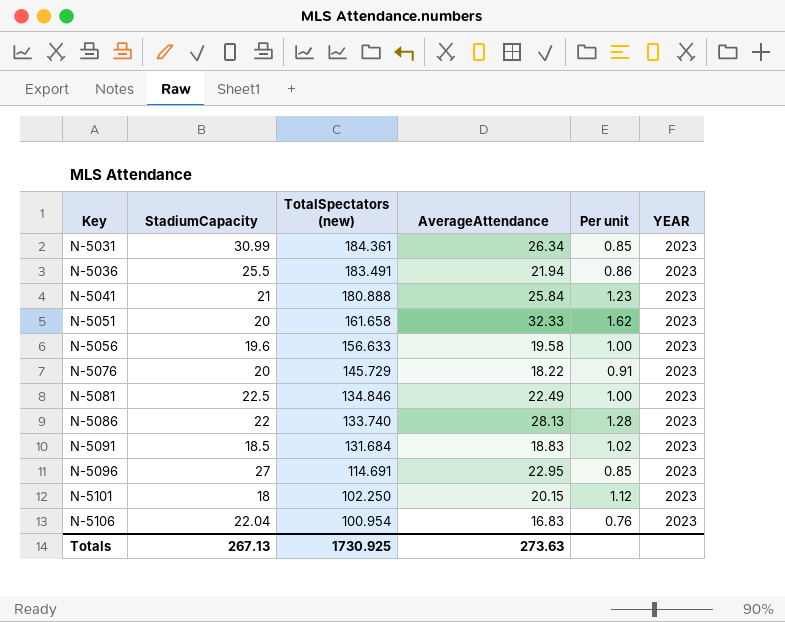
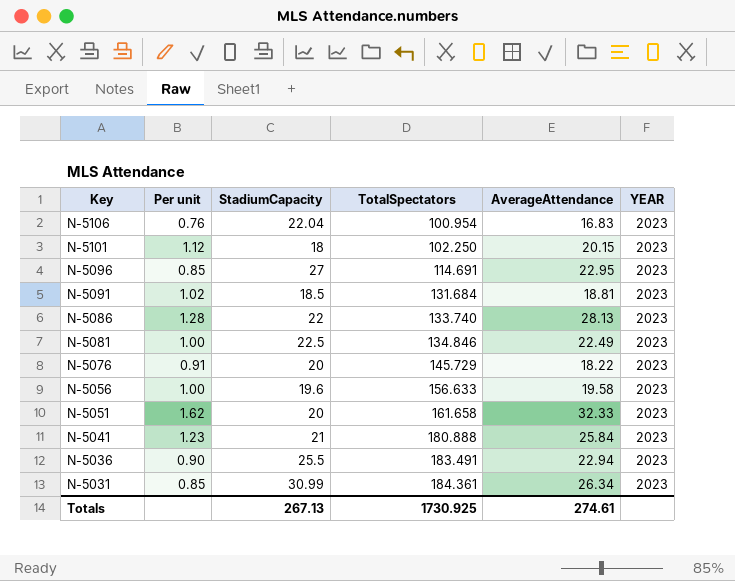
row order: Key ascending -> Key descending
column Per unit | position: 5 -> 2
column name: TotalSpectators (new) -> TotalSpectators
N-5091 | AverageAttendance: 18.83 -> 18.81
N-5036 | Per unit: 0.86 -> 0.90
N-5036 | AverageAttendance: 21.94 -> 22.94
Totals | AverageAttendance: 273.63 -> 274.61

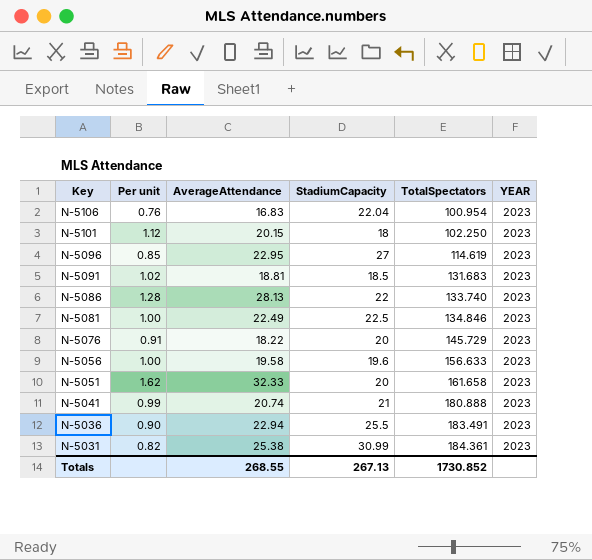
column AverageAttendance | position: 5 -> 3
N-5096 | TotalSpectators: 114.691 -> 114.619
N-5091 | TotalSpectators: 131.684 -> 131.683
N-5041 | Per unit: 1.23 -> 0.99
N-5041 | AverageAttendance: 25.84 -> 20.74
N-5031 | Per unit: 0.85 -> 0.82
N-5031 | AverageAttendance: 26.34 -> 25.38
Totals | AverageAttendance: 274.61 -> 268.55
Totals | TotalSpectators: 1730.925 -> 1730.852

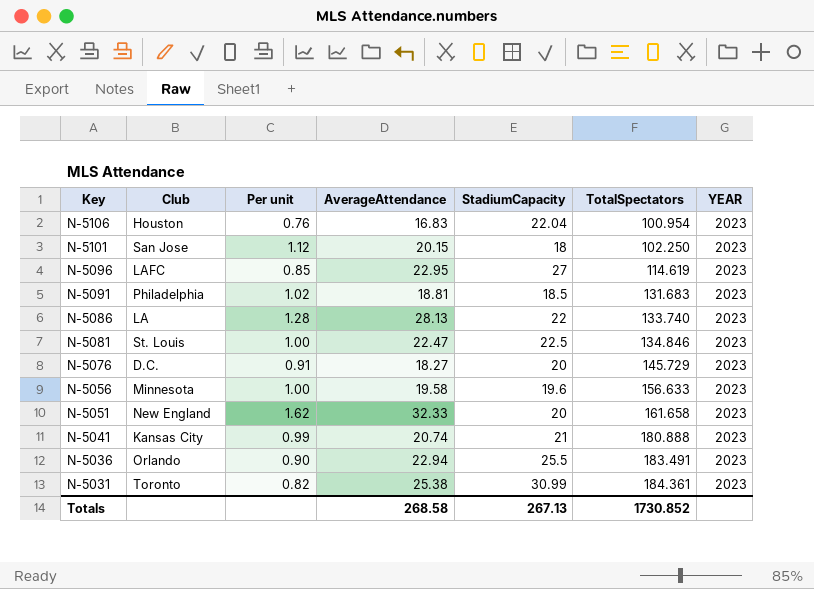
column Club | position: none -> 2
N-5081 | AverageAttendance: 22.49 -> 22.47
N-5076 | AverageAttendance: 18.22 -> 18.27
Totals | AverageAttendance: 268.55 -> 268.58

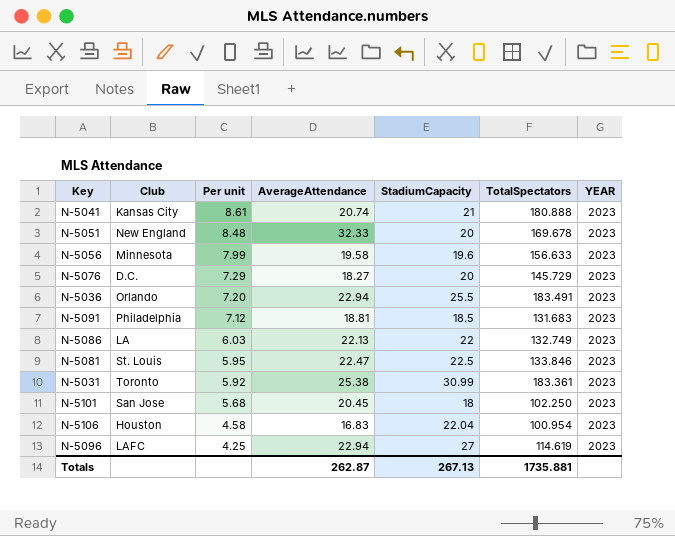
row order: Key descending -> Per unit descending
column Per unit | formula: [AverageAttendance] / [StadiumCapacity] -> [TotalSpectators] / [StadiumCapacity]
N-5051 | TotalSpectators: 161.658 -> 169.678
N-5086 | AverageAttendance: 28.13 -> 22.13
N-5086 | TotalSpectators: 133.740 -> 132.749
N-5081 | TotalSpectators: 134.846 -> 133.846
N-5031 | TotalSpectators: 184.361 -> 183.361
N-5101 | AverageAttendance: 20.15 -> 20.45
N-5096 | AverageAttendance: 22.95 -> 22.94
Totals | AverageAttendance: 268.58 -> 262.87
Totals | TotalSpectators: 1730.852 -> 1735.881

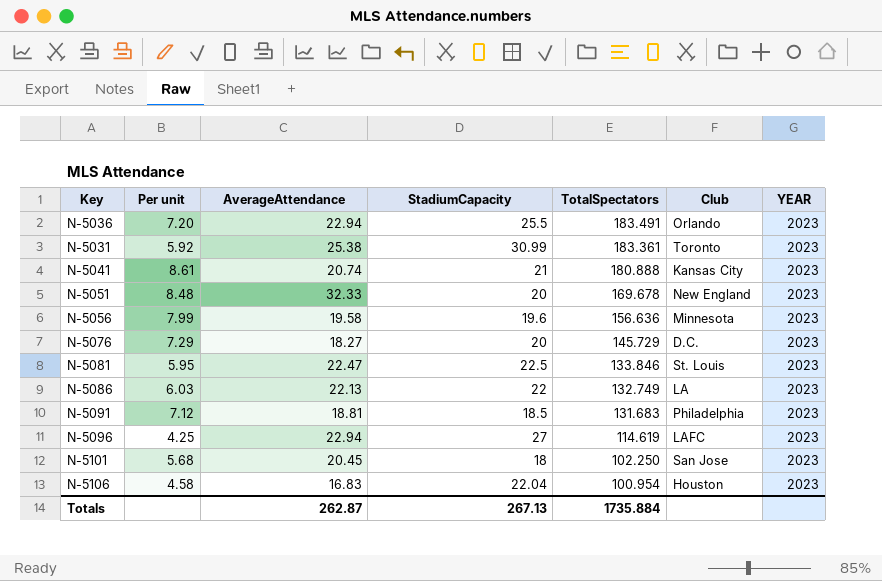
row order: Per unit descending -> TotalSpectators descending
column Club | position: 2 -> 6
N-5056 | TotalSpectators: 156.633 -> 156.636
Totals | TotalSpectators: 1735.881 -> 1735.884

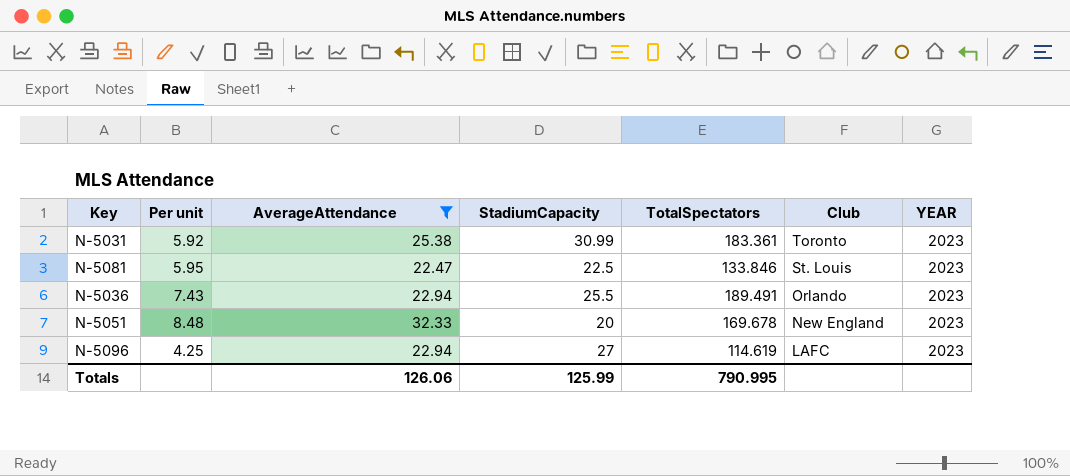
filter: none -> AverageAttendance >= 22.47
row order: TotalSpectators descending -> Club descending
N-5036 | Per unit: 7.20 -> 7.43
N-5036 | TotalSpectators: 183.491 -> 189.491
Totals | AverageAttendance: 262.87 -> 126.06
Totals | StadiumCapacity: 267.13 -> 125.99
Totals | TotalSpectators: 1735.884 -> 790.995

